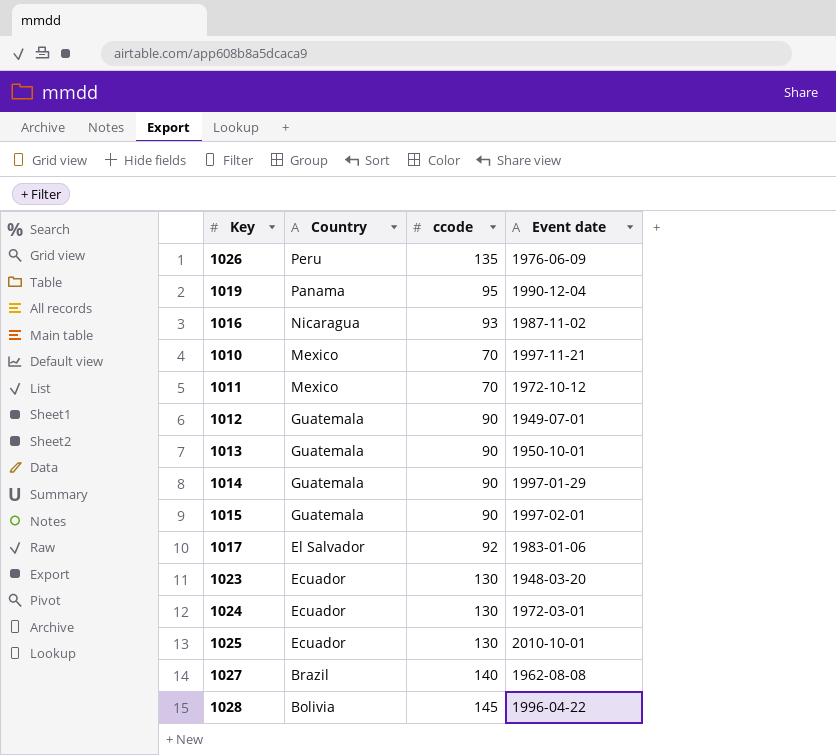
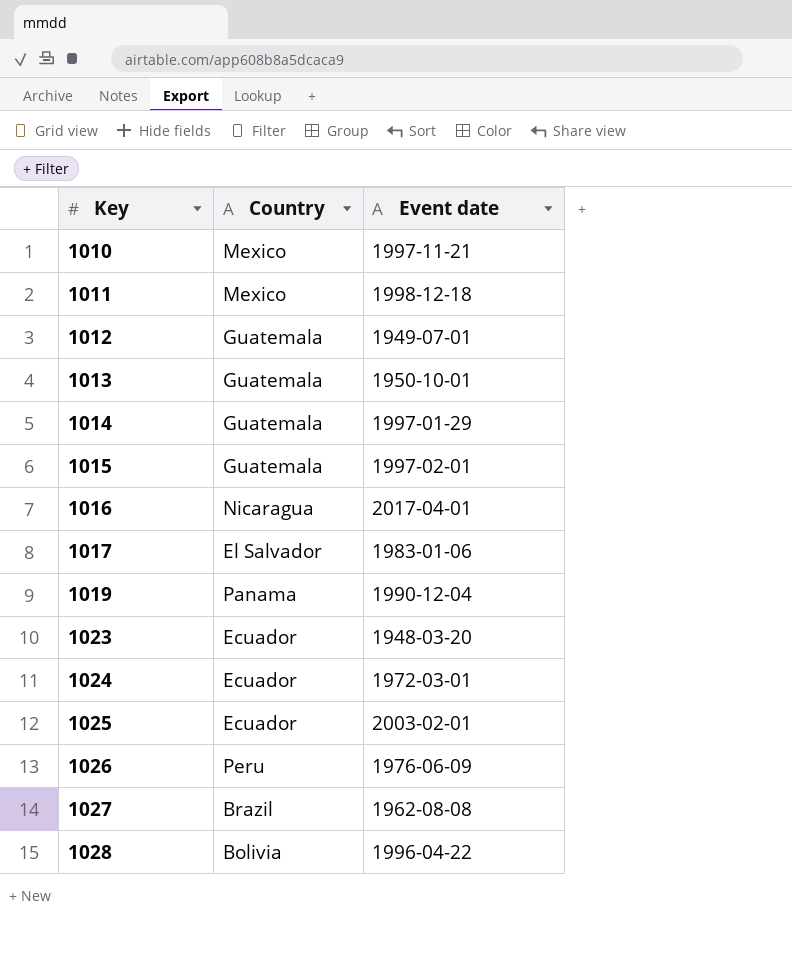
row order: Country descending -> Key ascending
column ccode | position: 3 -> none
1011 | Event date: 1972-10-12 -> 1998-12-18
1016 | Event date: 1987-11-02 -> 2017-04-01
1025 | Event date: 2010-10-01 -> 2003-02-01

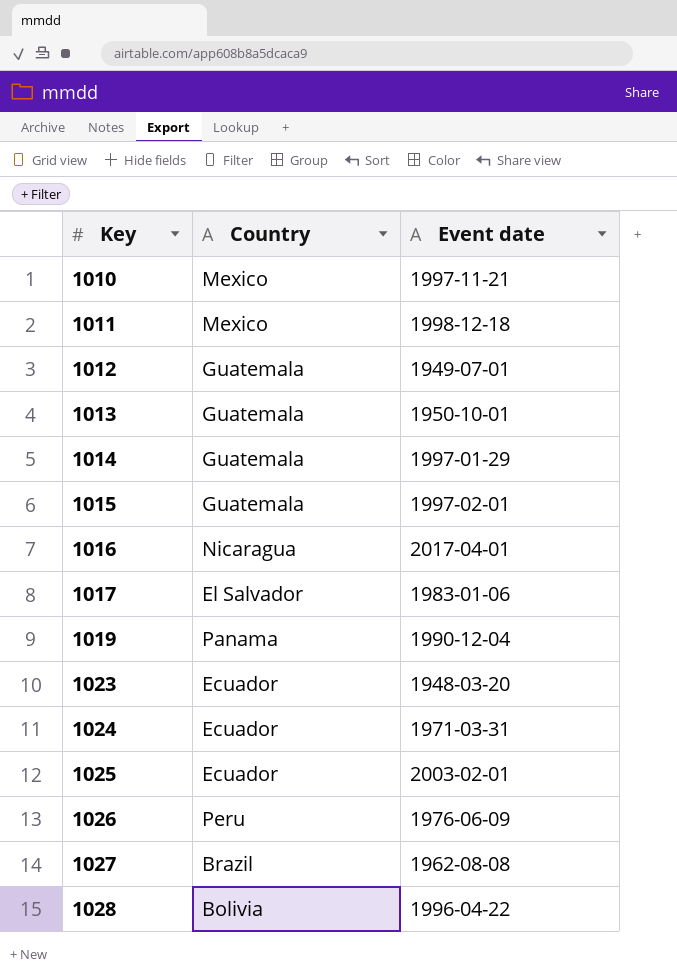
1024 | Event date: 1972-03-01 -> 1971-03-31

